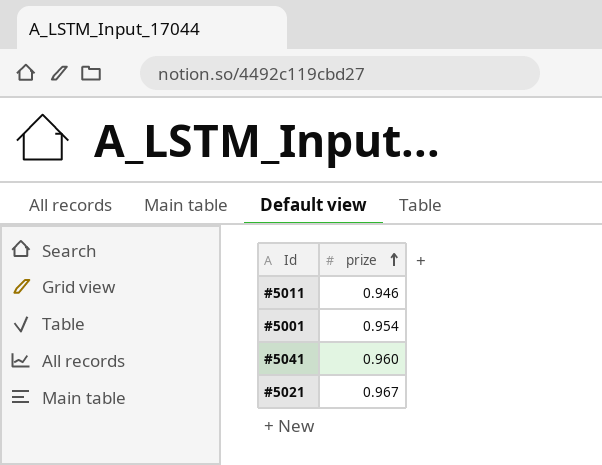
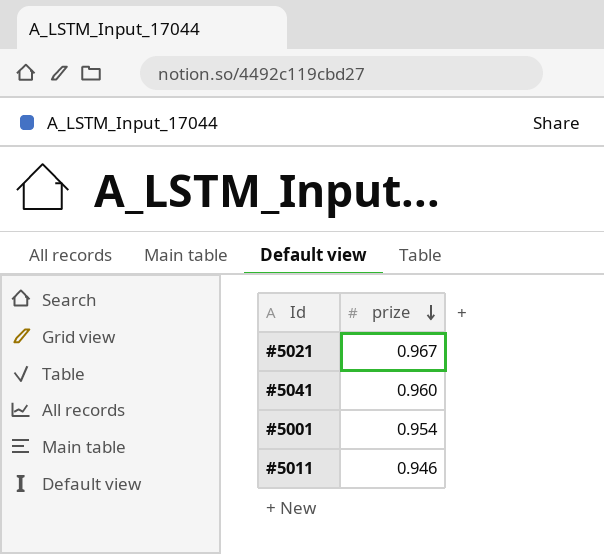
row order: prize ascending -> prize descending

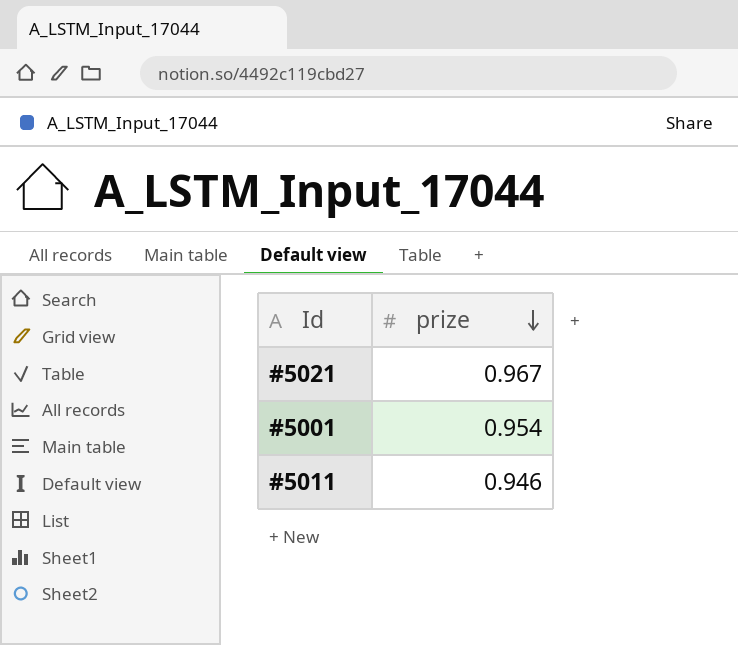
row #5041: 0.960 -> none

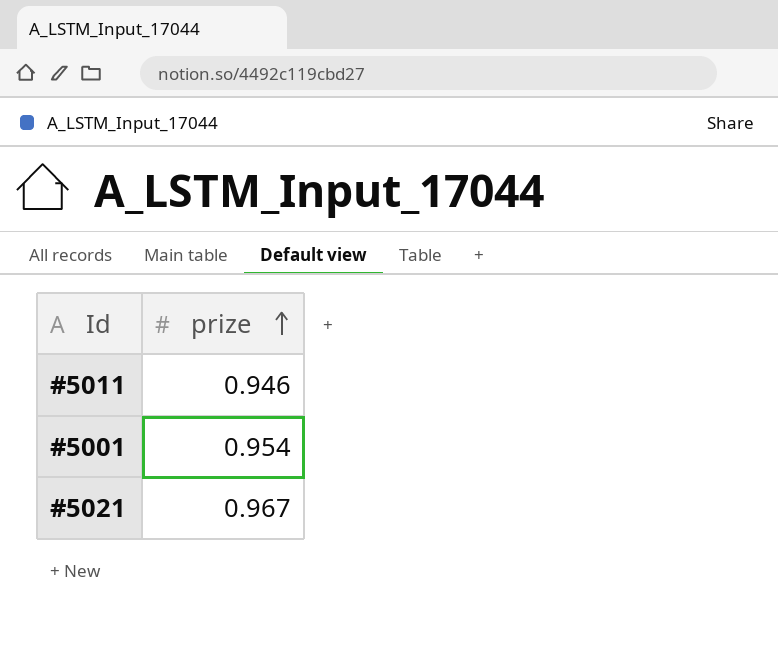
row order: prize descending -> prize ascending

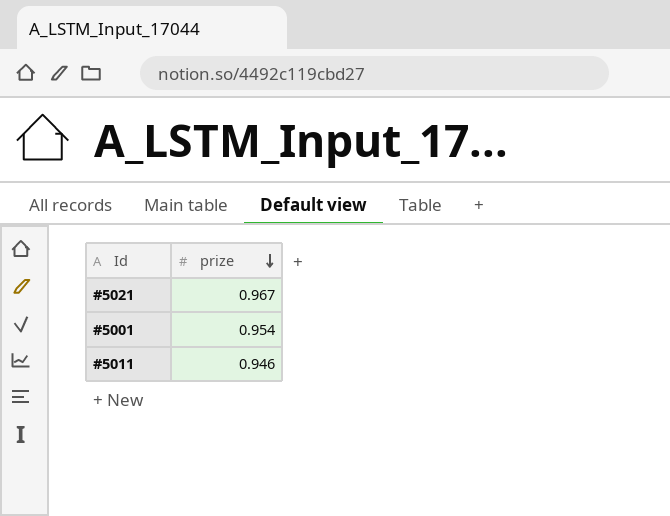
row order: prize ascending -> prize descending

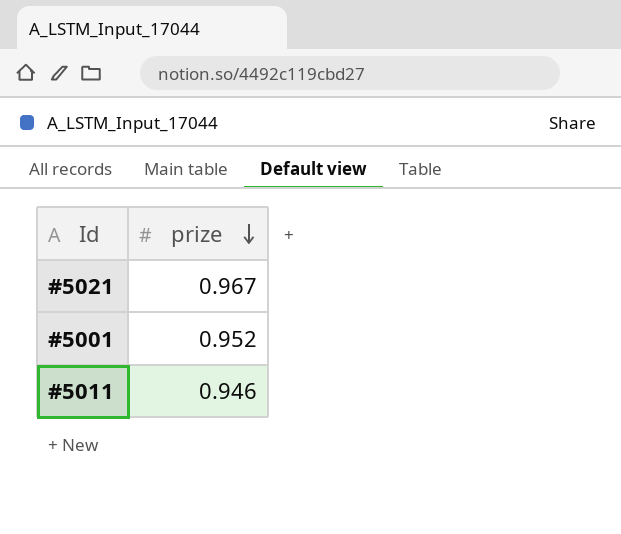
#5001 | prize: 0.954 -> 0.952

